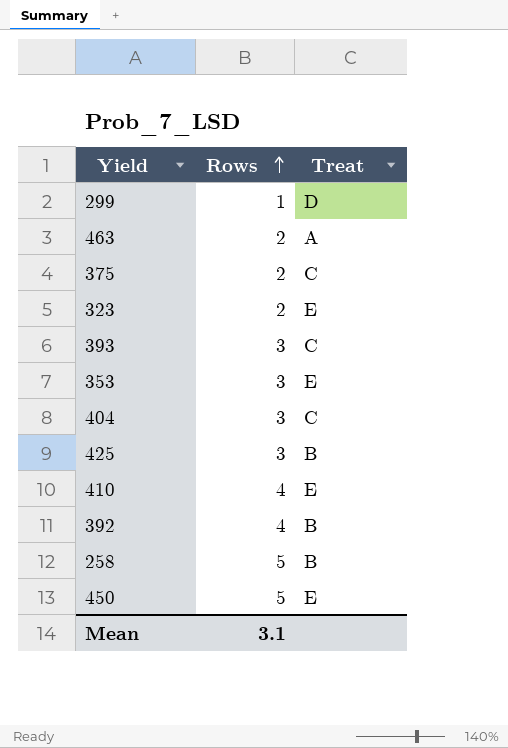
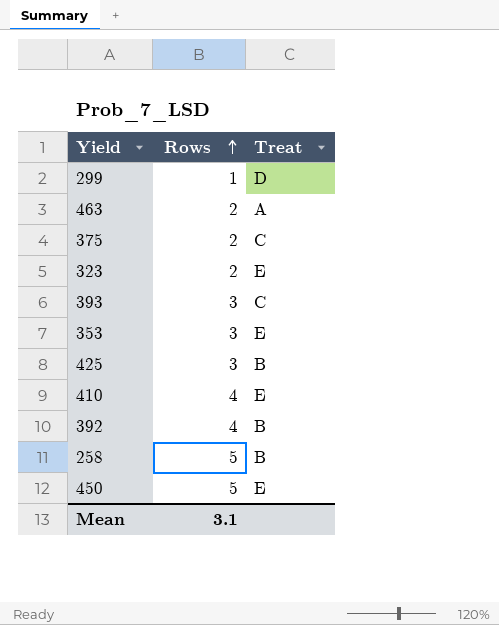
row 404: 3 | C -> none

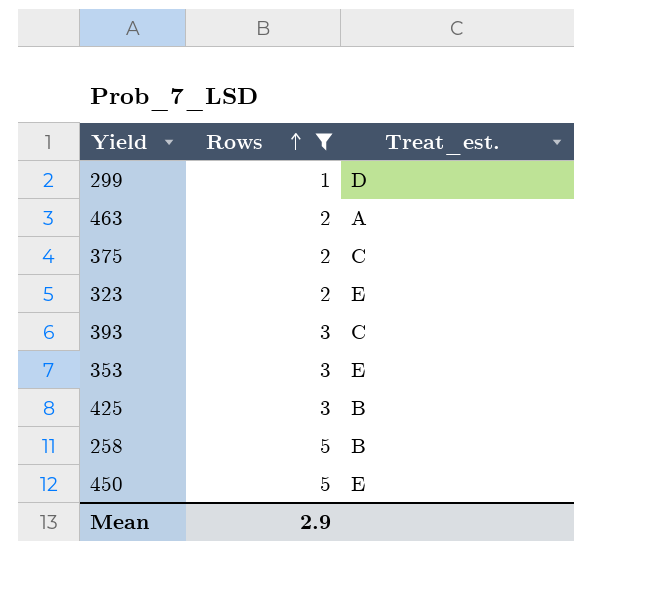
filter: none -> Rows != 4
column name: Treat -> Treat_est.
Mean | Rows: 3.1 -> 2.9

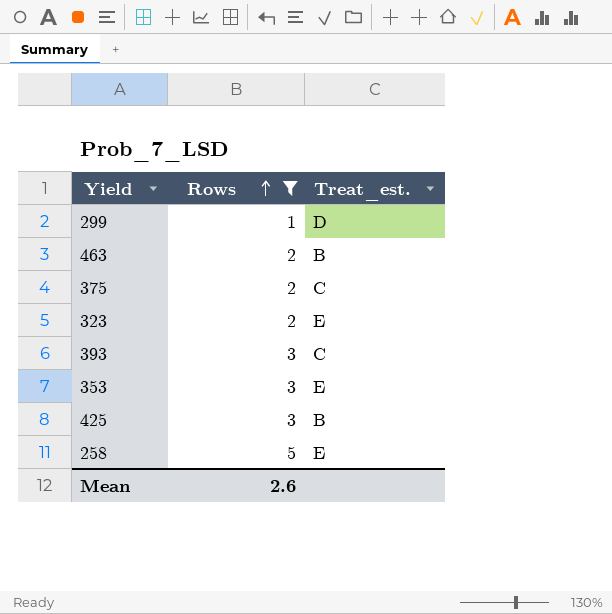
row 450: 5 | E -> none
463 | Treat_est.: A -> B
258 | Treat_est.: B -> E
Mean | Rows: 2.9 -> 2.6

